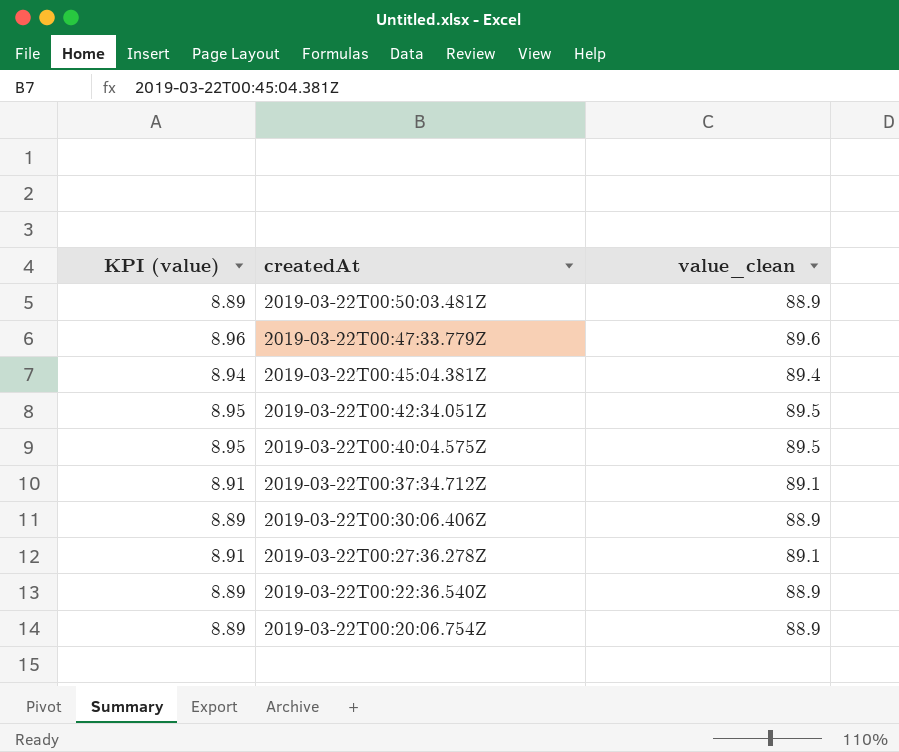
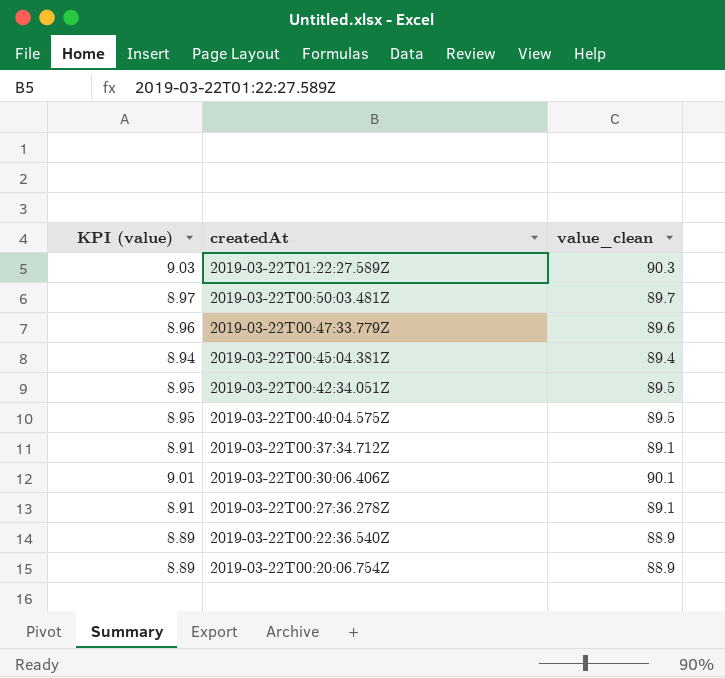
row 2019-03-22T01:22:27.589Z: none -> 9.03 | 90.3
2019-03-22T00:50:03.481Z | KPI (value): 8.89 -> 8.97
2019-03-22T00:50:03.481Z | value_clean: 88.9 -> 89.7
2019-03-22T00:30:06.406Z | KPI (value): 8.89 -> 9.01
2019-03-22T00:30:06.406Z | value_clean: 88.9 -> 90.1

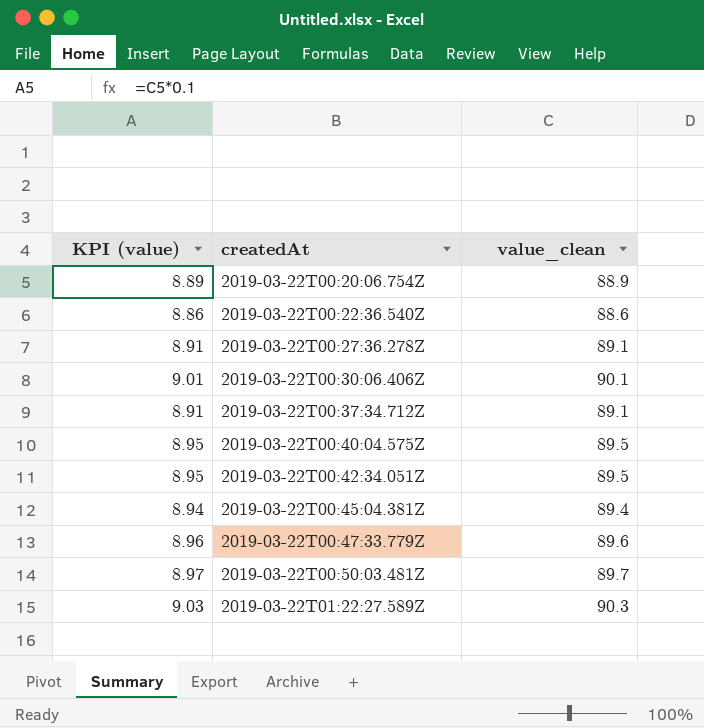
row order: createdAt descending -> createdAt ascending
2019-03-22T00:22:36.540Z | KPI (value): 8.89 -> 8.86
2019-03-22T00:22:36.540Z | value_clean: 88.9 -> 88.6

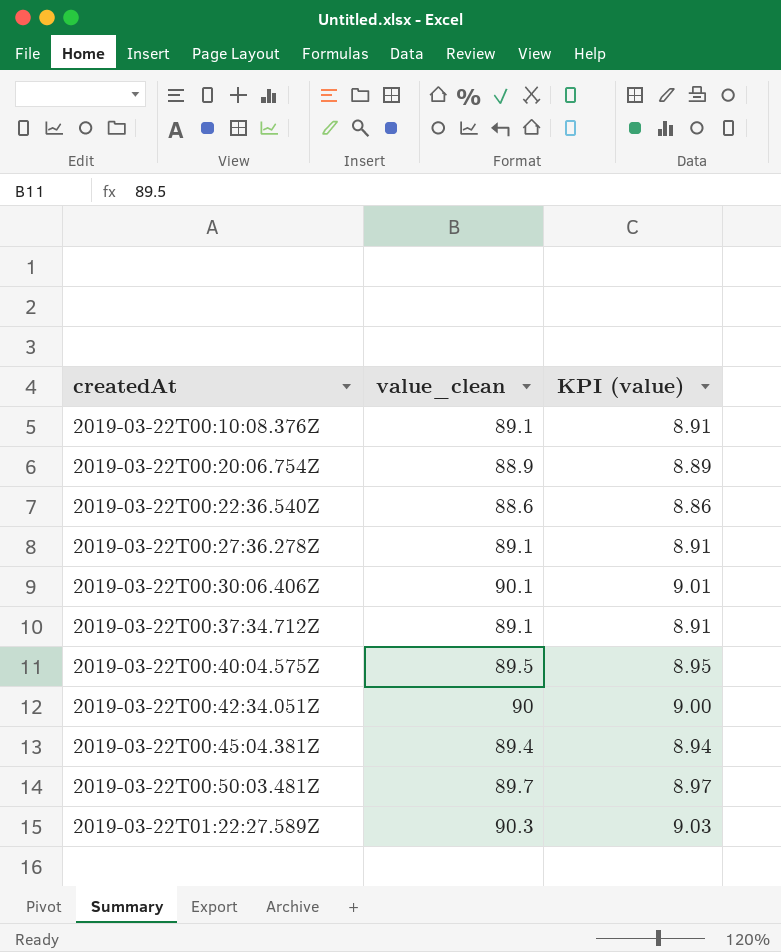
column KPI (value) | position: 1 -> 3
row 2019-03-22T00:47:33.779Z: 8.96 | 89.6 -> none
row 2019-03-22T00:10:08.376Z: none -> 89.1 | 8.91
2019-03-22T00:42:34.051Z | value_clean: 89.5 -> 90
2019-03-22T00:42:34.051Z | KPI (value): 8.95 -> 9.00

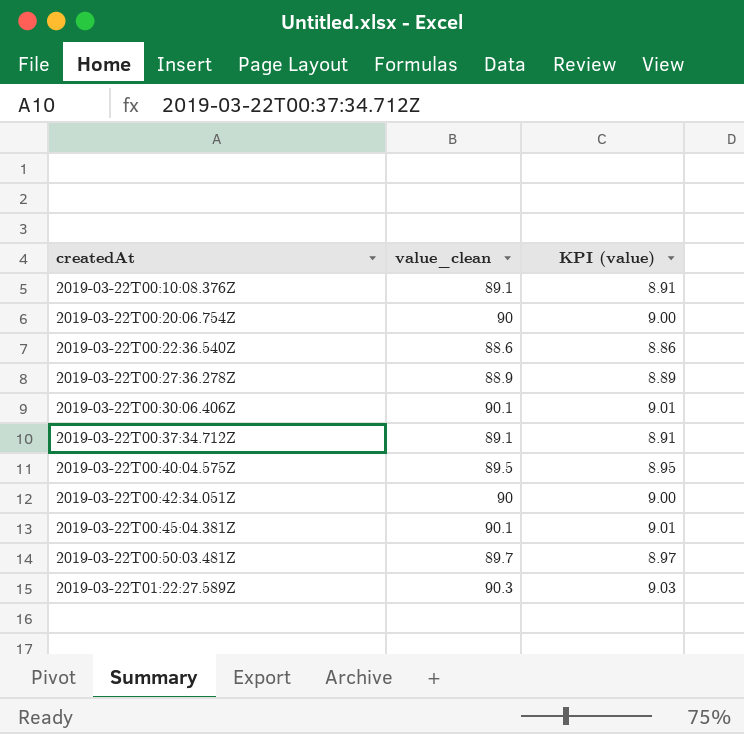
2019-03-22T00:20:06.754Z | value_clean: 88.9 -> 90
2019-03-22T00:20:06.754Z | KPI (value): 8.89 -> 9.00
2019-03-22T00:27:36.278Z | value_clean: 89.1 -> 88.9
2019-03-22T00:27:36.278Z | KPI (value): 8.91 -> 8.89
2019-03-22T00:45:04.381Z | value_clean: 89.4 -> 90.1
2019-03-22T00:45:04.381Z | KPI (value): 8.94 -> 9.01

